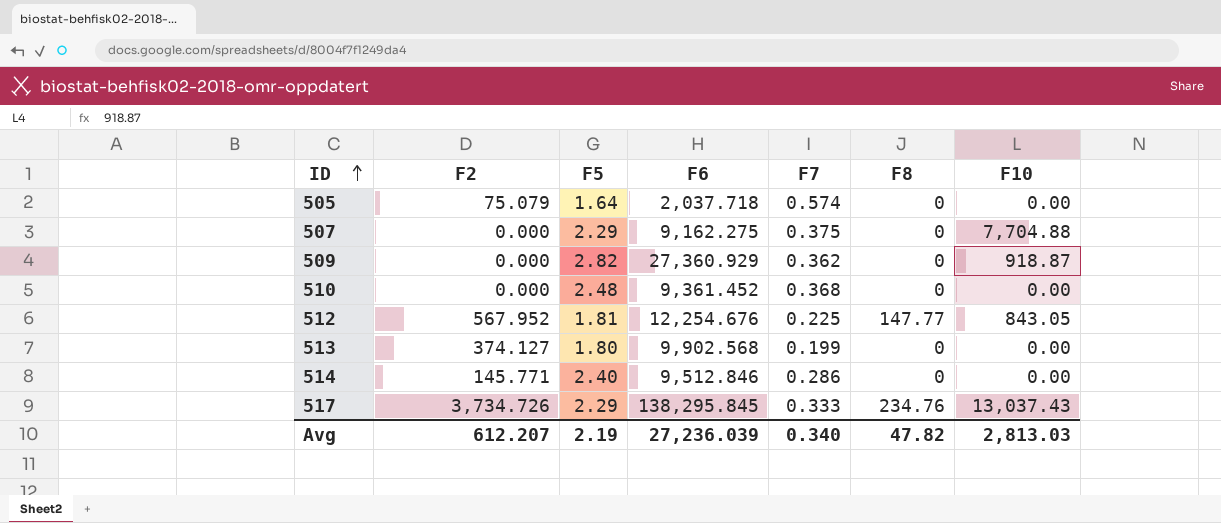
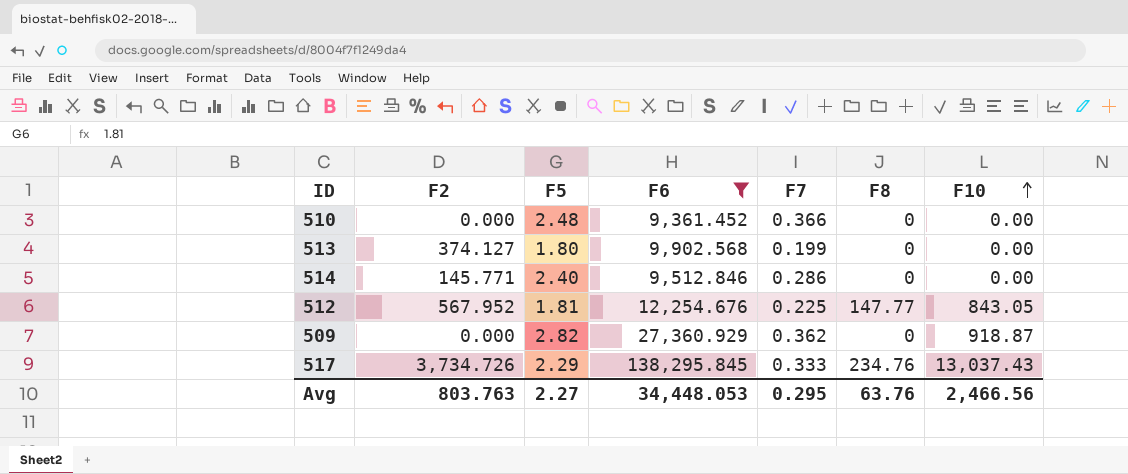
filter: none -> F6 >= 9,361.452
row order: ID ascending -> F10 ascending
510 | F7: 0.368 -> 0.366
Avg | F2: 612.207 -> 803.763
Avg | F5: 2.19 -> 2.27
Avg | F6: 27,236.039 -> 34,448.053
Avg | F7: 0.340 -> 0.295
Avg | F8: 47.82 -> 63.76
Avg | F10: 2,813.03 -> 2,466.56

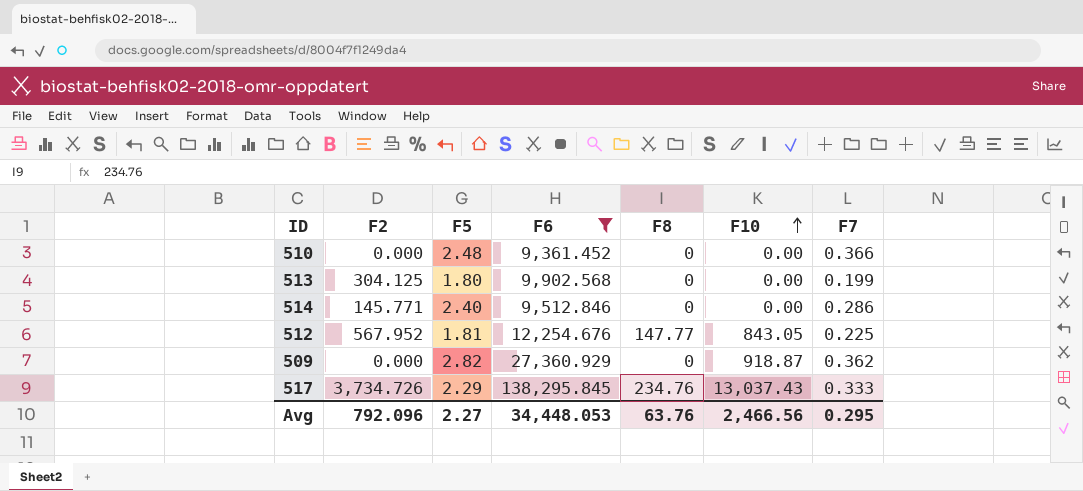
column F7 | position: 5 -> 7
513 | F2: 374.127 -> 304.125
Avg | F2: 803.763 -> 792.096

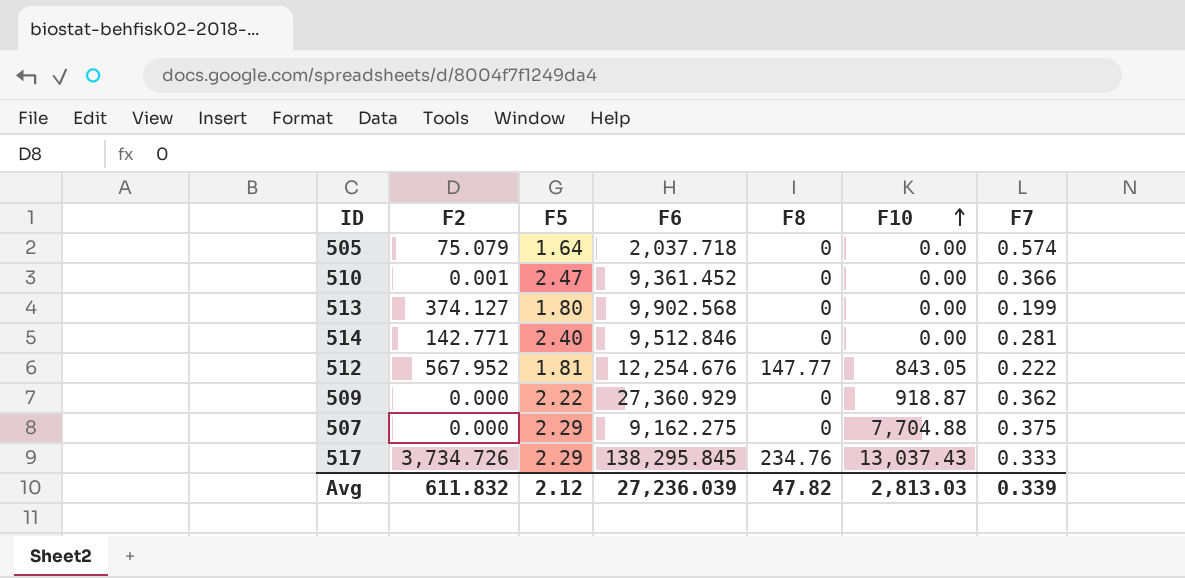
filter: F6 >= 9,361.452 -> none
510 | F2: 0.000 -> 0.001
510 | F5: 2.48 -> 2.47
513 | F2: 304.125 -> 374.127
514 | F2: 145.771 -> 142.771
514 | F7: 0.286 -> 0.281
512 | F7: 0.225 -> 0.222
509 | F5: 2.82 -> 2.22
Avg | F2: 792.096 -> 611.832
Avg | F5: 2.27 -> 2.12
Avg | F6: 34,448.053 -> 27,236.039
Avg | F8: 63.76 -> 47.82
Avg | F10: 2,466.56 -> 2,813.03
Avg | F7: 0.295 -> 0.339

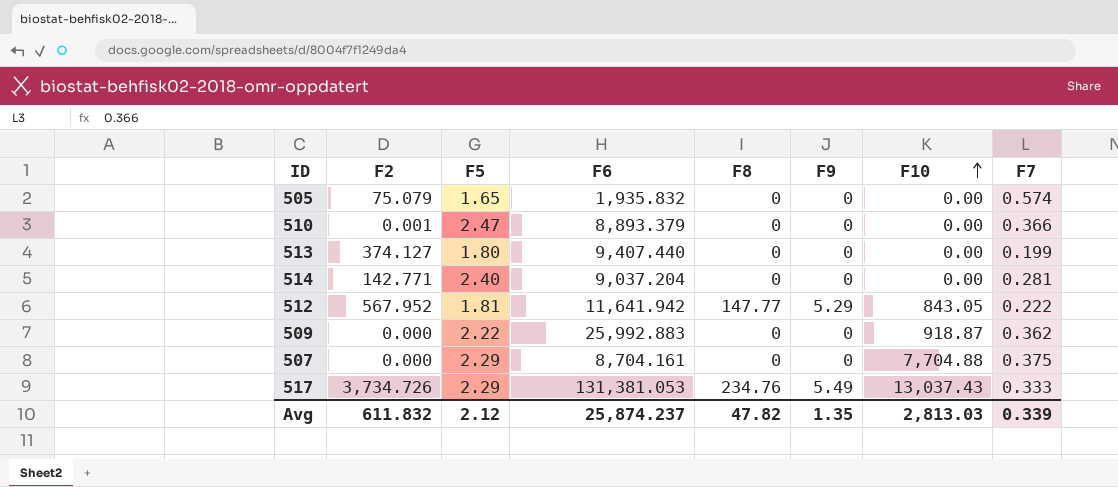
column F9 | position: none -> 6
505 | F5: 1.64 -> 1.65
505 | F6: 2,037.718 -> 1,935.832
510 | F6: 9,361.452 -> 8,893.379
513 | F6: 9,902.568 -> 9,407.440
514 | F6: 9,512.846 -> 9,037.204
512 | F6: 12,254.676 -> 11,641.942
509 | F6: 27,360.929 -> 25,992.883
507 | F6: 9,162.275 -> 8,704.161
517 | F6: 138,295.845 -> 131,381.053
Avg | F6: 27,236.039 -> 25,874.237

